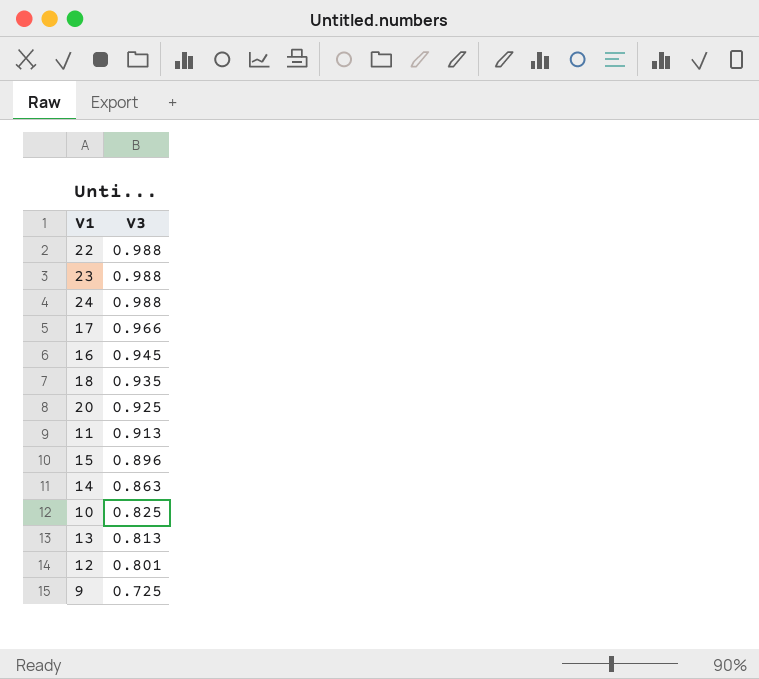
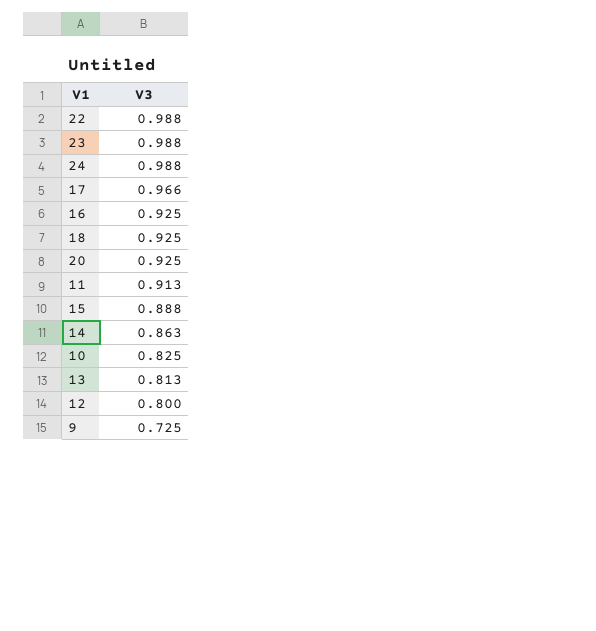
16 | V3: 0.945 -> 0.925
18 | V3: 0.935 -> 0.925
15 | V3: 0.896 -> 0.888
12 | V3: 0.801 -> 0.800

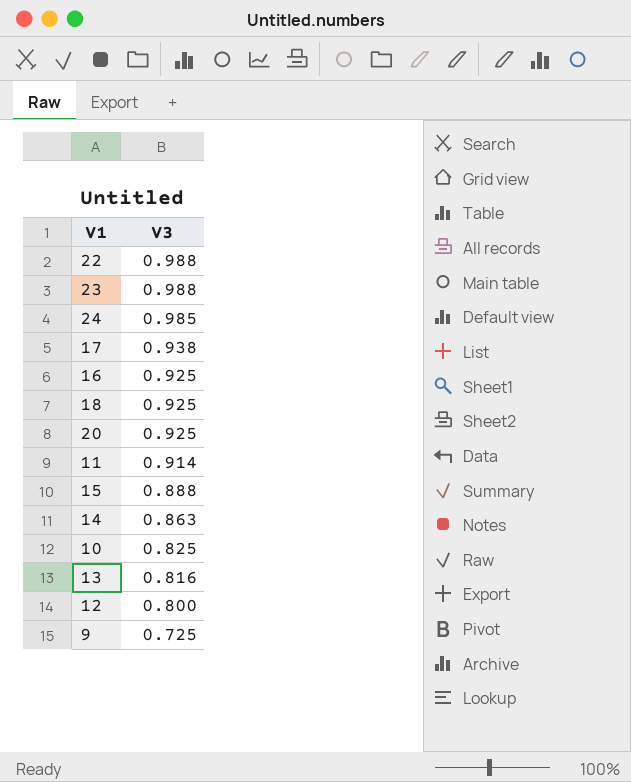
24 | V3: 0.988 -> 0.985
17 | V3: 0.966 -> 0.938
11 | V3: 0.913 -> 0.914
13 | V3: 0.813 -> 0.816

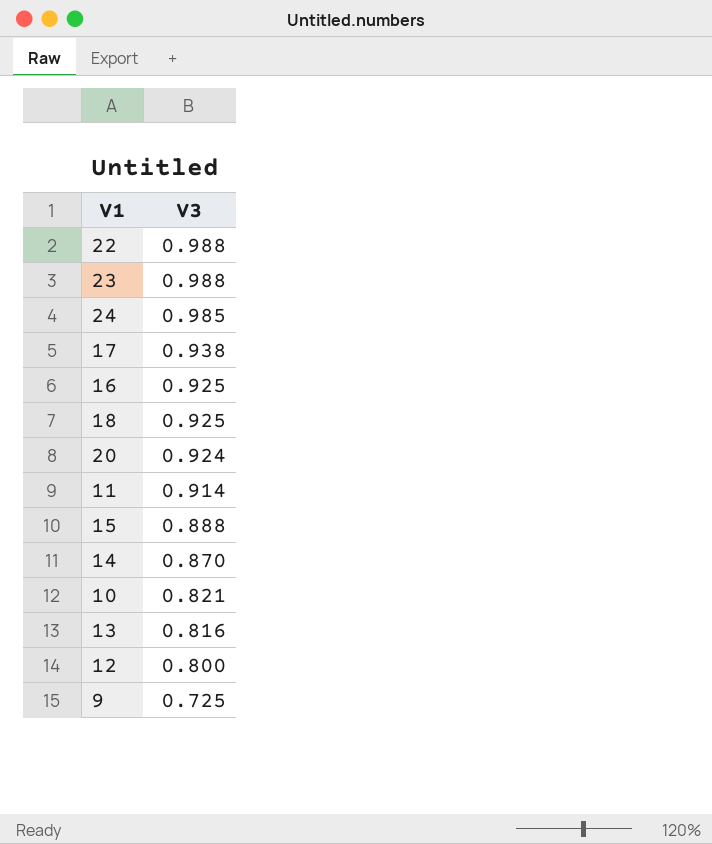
20 | V3: 0.925 -> 0.924
14 | V3: 0.863 -> 0.870
10 | V3: 0.825 -> 0.821

